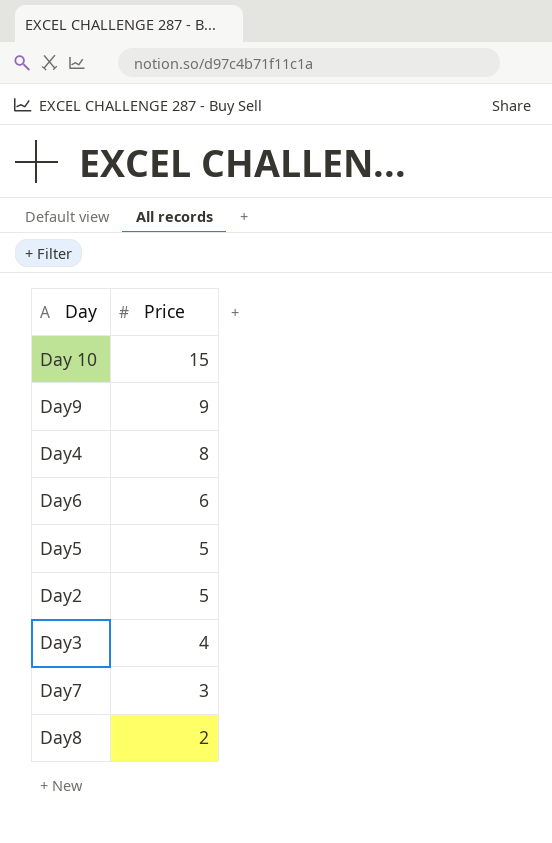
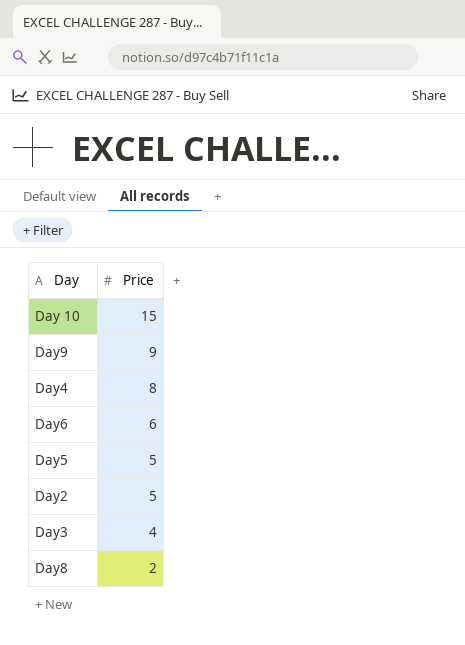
row Day7: 3 -> none

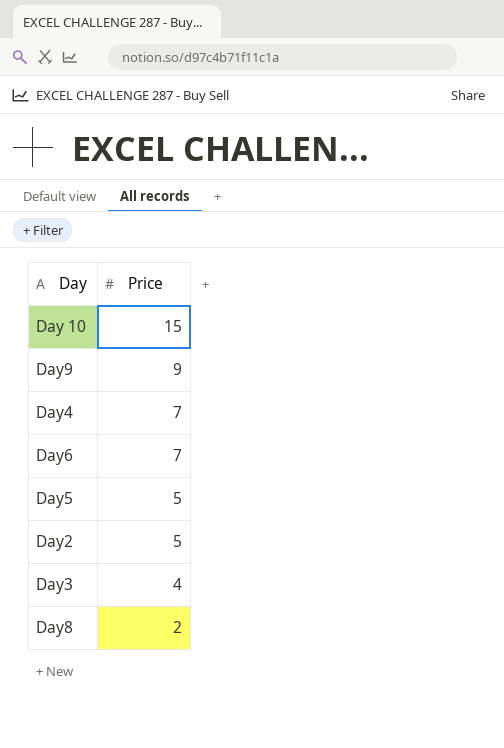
Day4 | Price: 8 -> 7
Day6 | Price: 6 -> 7

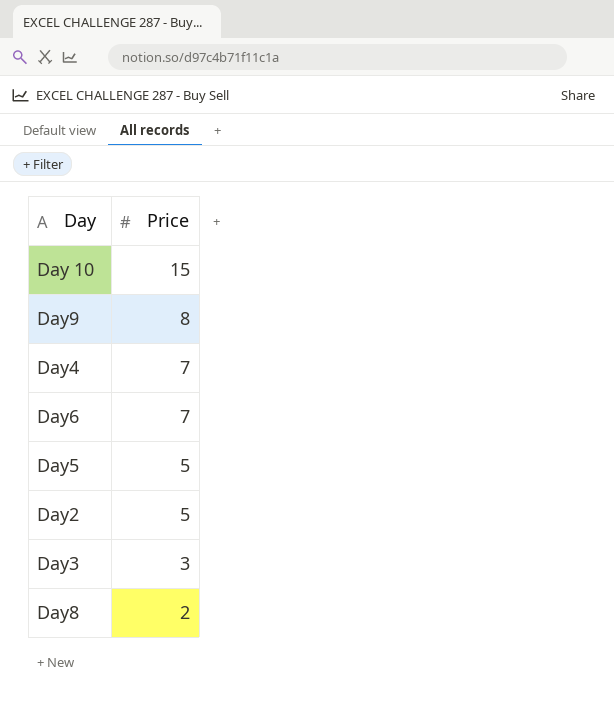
Day9 | Price: 9 -> 8
Day3 | Price: 4 -> 3

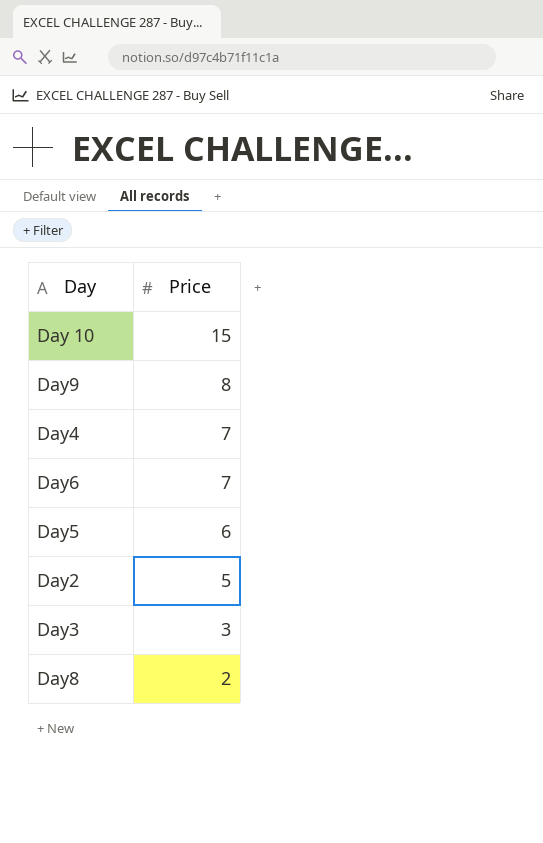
Day5 | Price: 5 -> 6

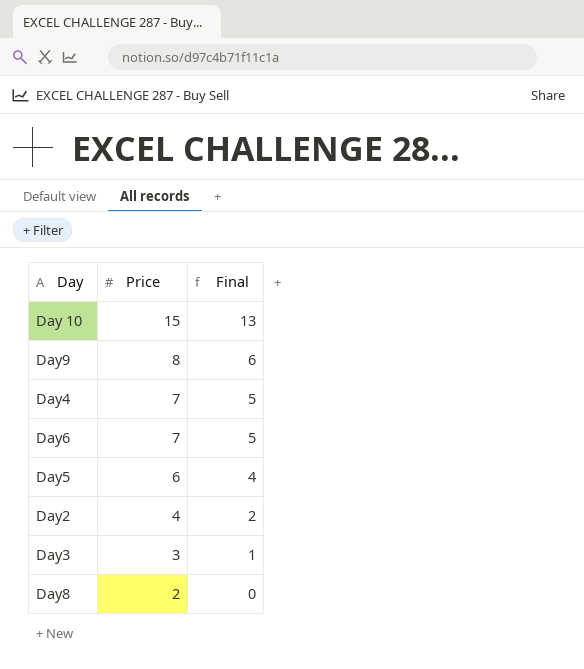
column Final | formula: none -> [Price] - 2
Day2 | Price: 5 -> 4

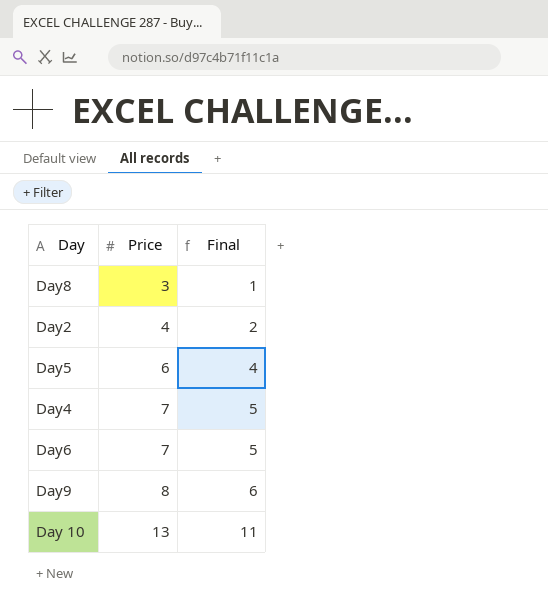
row order: Price descending -> Price ascending
row Day3: 3 | 1 -> none
Day8 | Price: 2 -> 3
Day8 | Final: 0 -> 1
Day 10 | Price: 15 -> 13
Day 10 | Final: 13 -> 11

